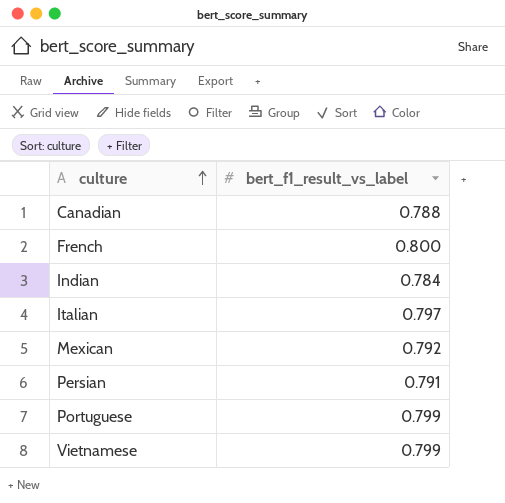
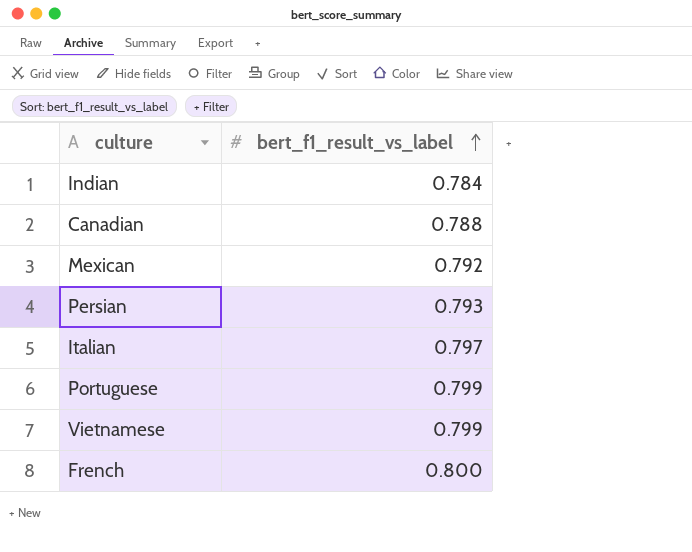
row order: culture ascending -> bert_f1_result_vs_label ascending
Persian | bert_f1_result_vs_label: 0.791 -> 0.793

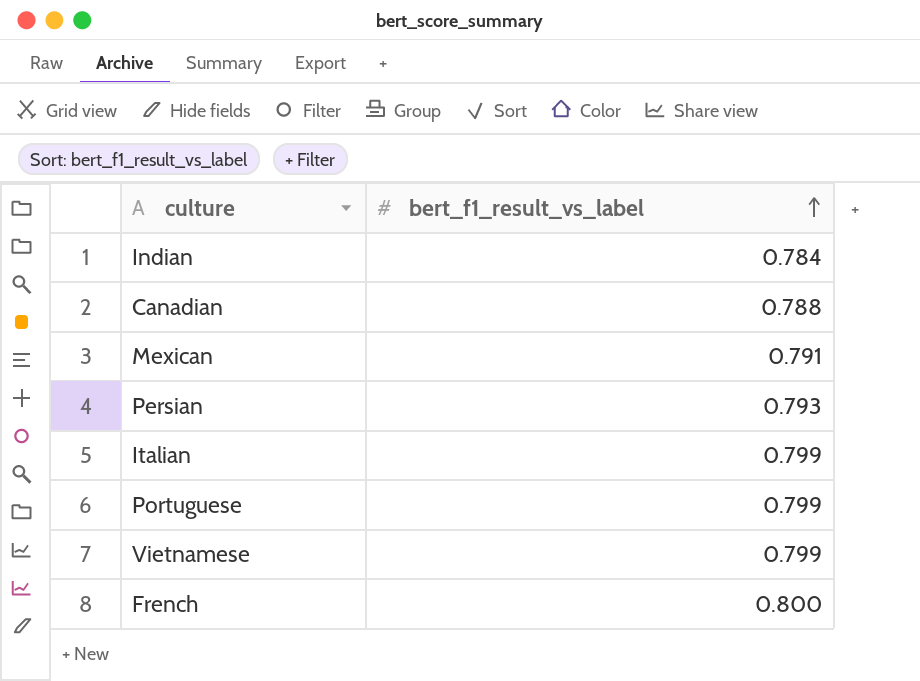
Mexican | bert_f1_result_vs_label: 0.792 -> 0.791
Italian | bert_f1_result_vs_label: 0.797 -> 0.799

